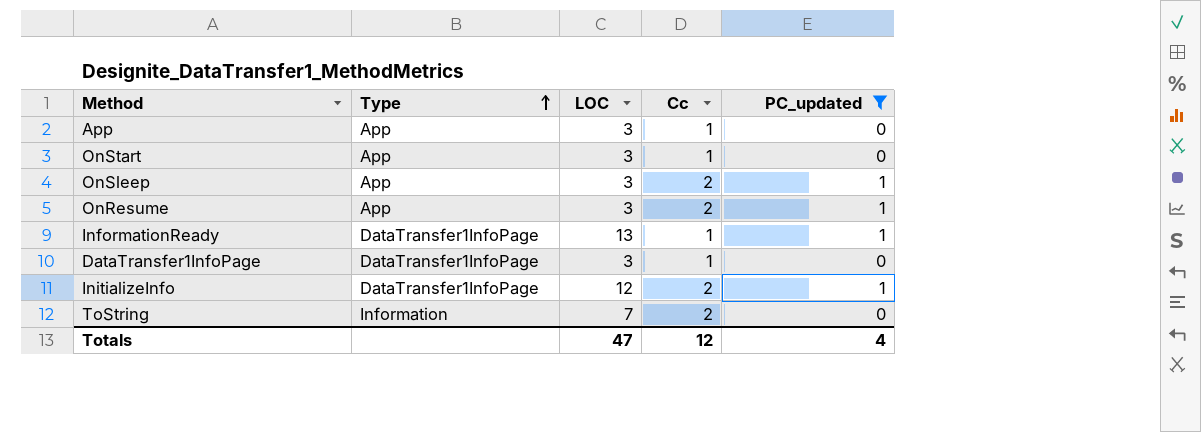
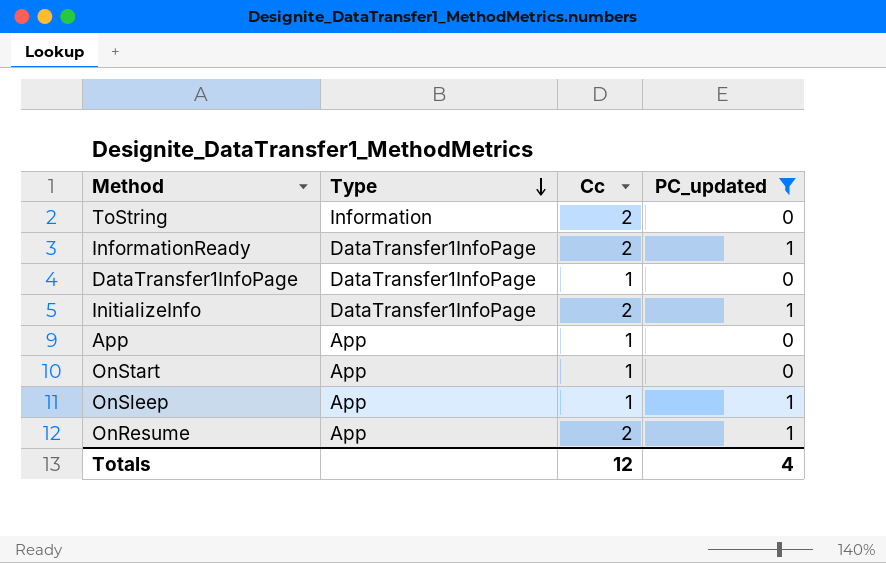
row order: Type ascending -> Type descending
column LOC | position: 3 -> none
InformationReady | Cc: 1 -> 2
OnSleep | Cc: 2 -> 1

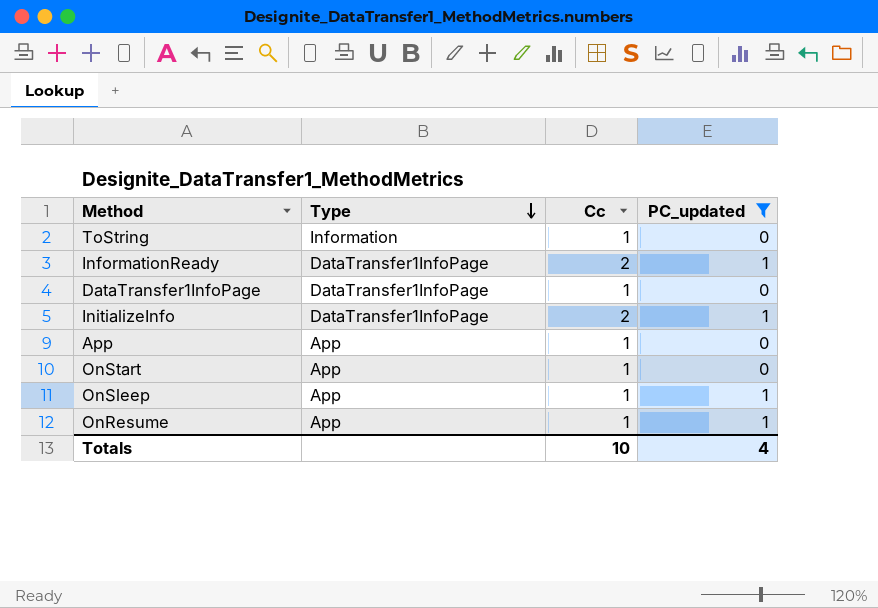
ToString | Cc: 2 -> 1
OnResume | Cc: 2 -> 1
Totals | Cc: 12 -> 10

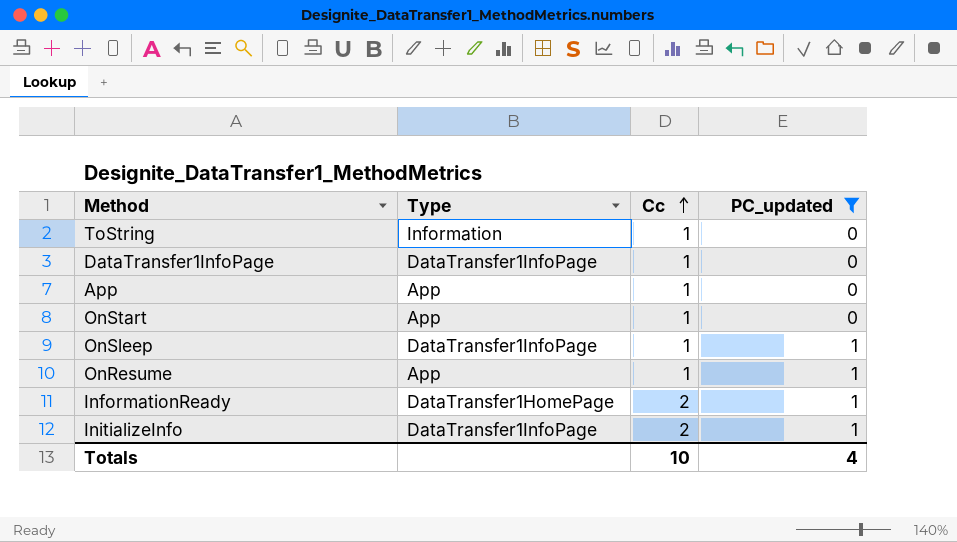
row order: Type descending -> Cc ascending
OnSleep | Type: App -> DataTransfer1InfoPage
InformationReady | Type: DataTransfer1InfoPage -> DataTransfer1HomePage

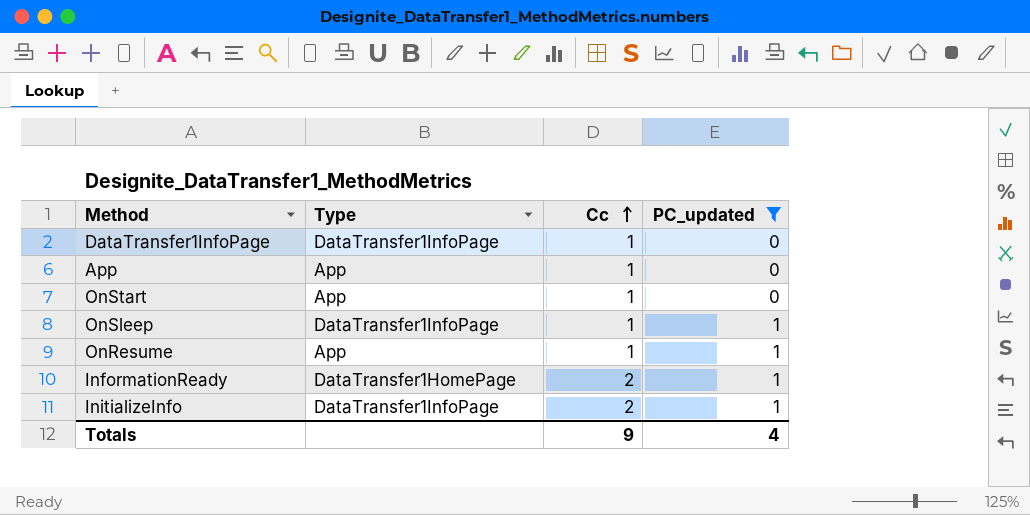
row ToString: Information | 1 | 0 -> none
Totals | Cc: 10 -> 9

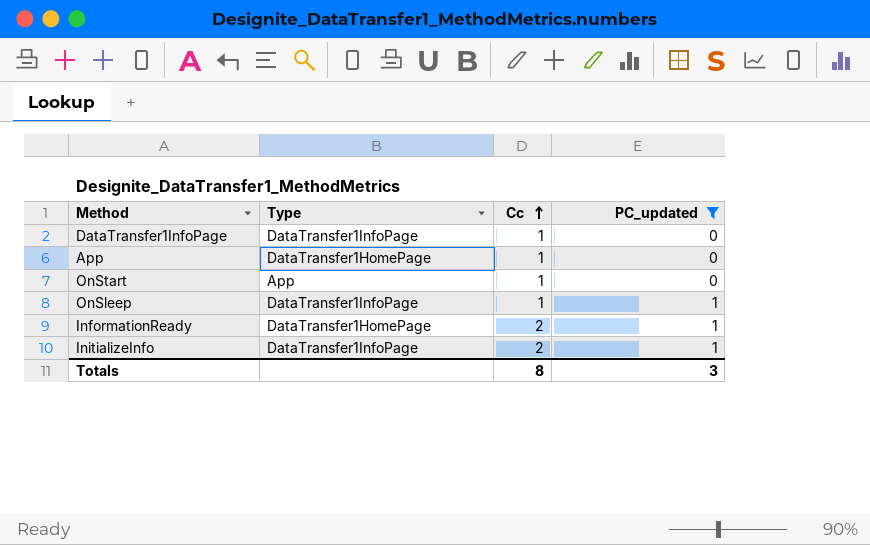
row OnResume: App | 1 | 1 -> none
App | Type: App -> DataTransfer1HomePage
Totals | Cc: 9 -> 8
Totals | PC_updated: 4 -> 3

